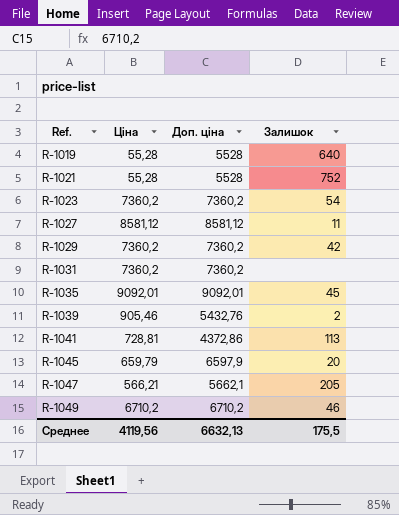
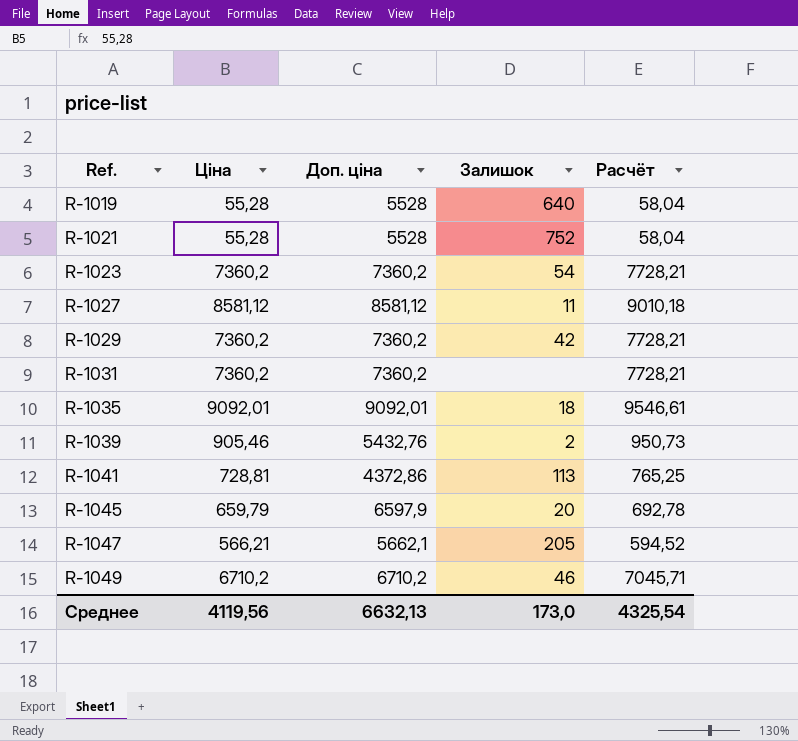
column Расчёт | formula: none -> [Ціна] * 1,05
R-1035 | Залишок: 45 -> 18
Среднее | Залишок: 175,5 -> 173,0

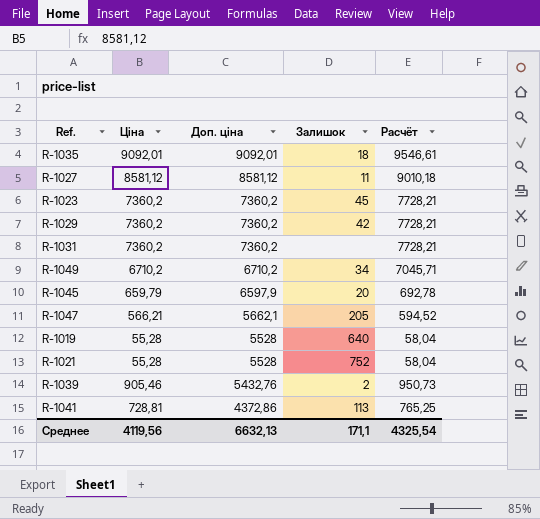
row order: Ref. ascending -> Доп. ціна descending
R-1023 | Залишок: 54 -> 45
R-1049 | Залишок: 46 -> 34
Среднее | Залишок: 173,0 -> 171,1

